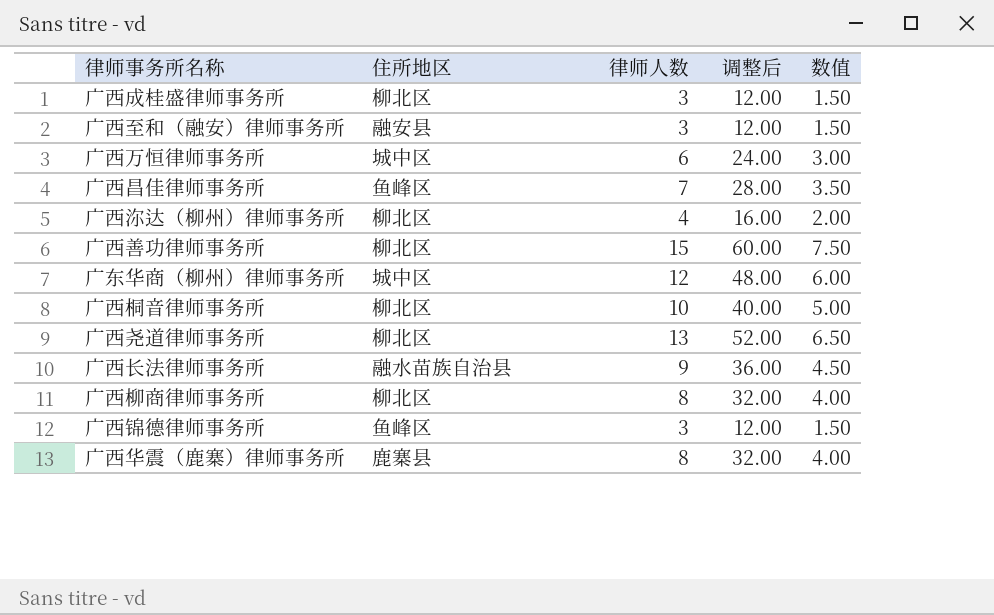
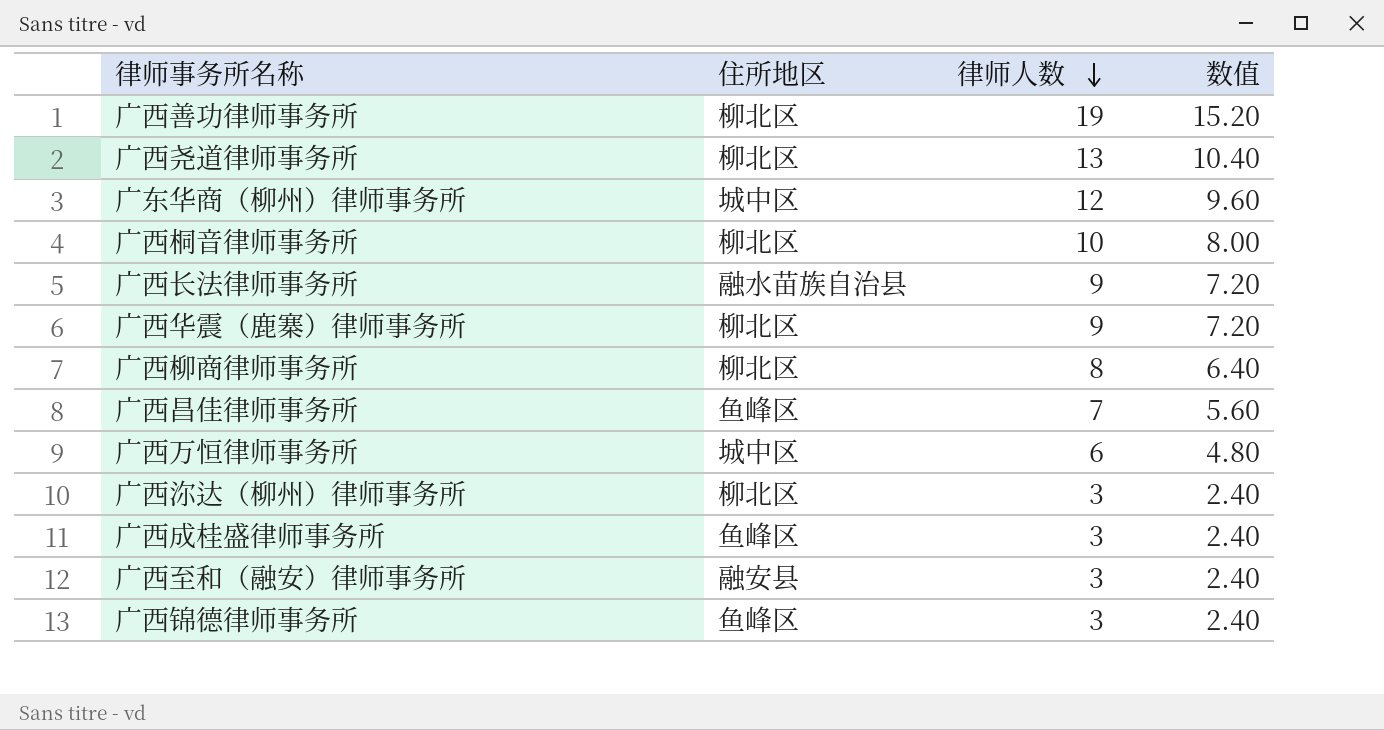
row order: none -> 律师人数 descending
column 调整后 | formula: [律师人数] * 4 -> none
column 数值 | formula: [律师人数] * 0.5 -> [律师人数] * 0.8
广西善功律师事务所 | 律师人数: 15 -> 19
广西华震（鹿寨）律师事务所 | 住所地区: 鹿寨县 -> 柳北区
广西华震（鹿寨）律师事务所 | 律师人数: 8 -> 9
广西沵达（柳州）律师事务所 | 律师人数: 4 -> 3
广西成桂盛律师事务所 | 住所地区: 柳北区 -> 鱼峰区

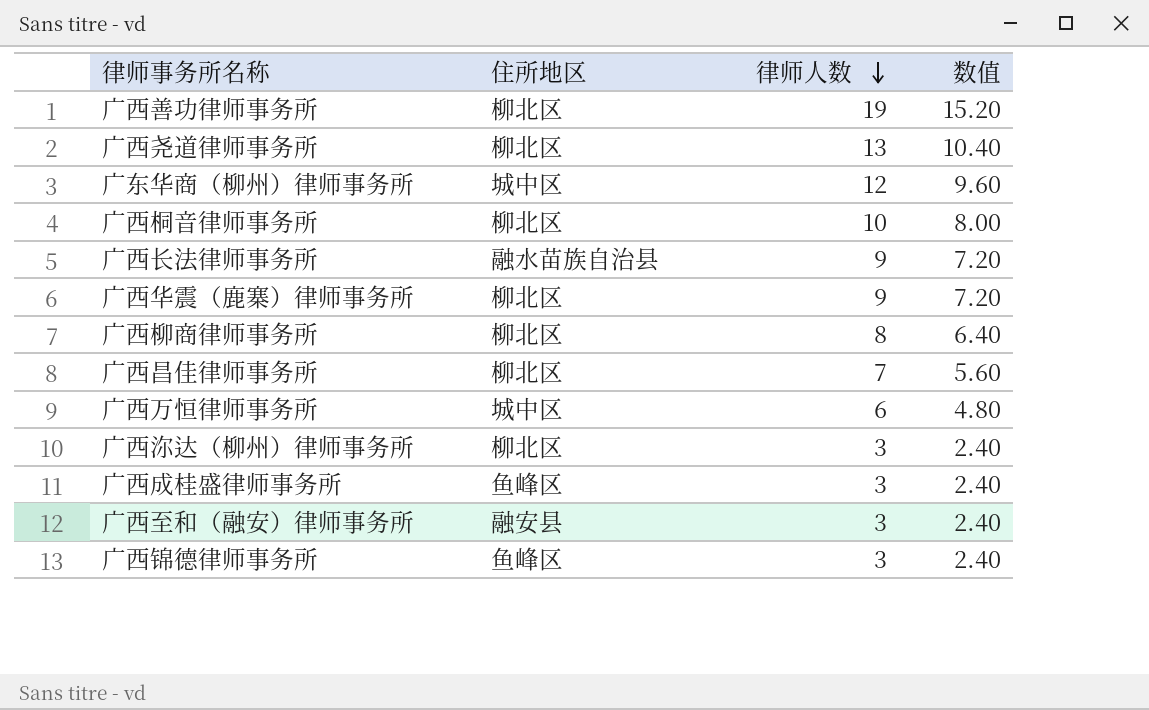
广西昌佳律师事务所 | 住所地区: 鱼峰区 -> 柳北区

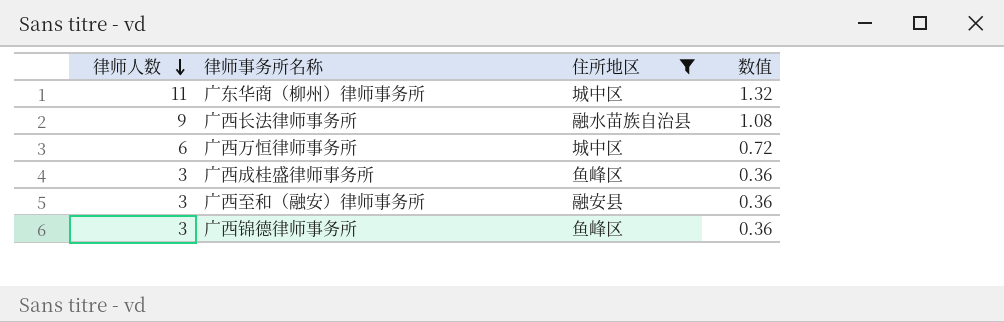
filter: none -> 住所地区 != 柳北区
column 律师人数 | position: 3 -> 1
column 数值 | formula: [律师人数] * 0.8 -> [律师人数] * 0.12
广东华商（柳州）律师事务所 | 律师人数: 12 -> 11

